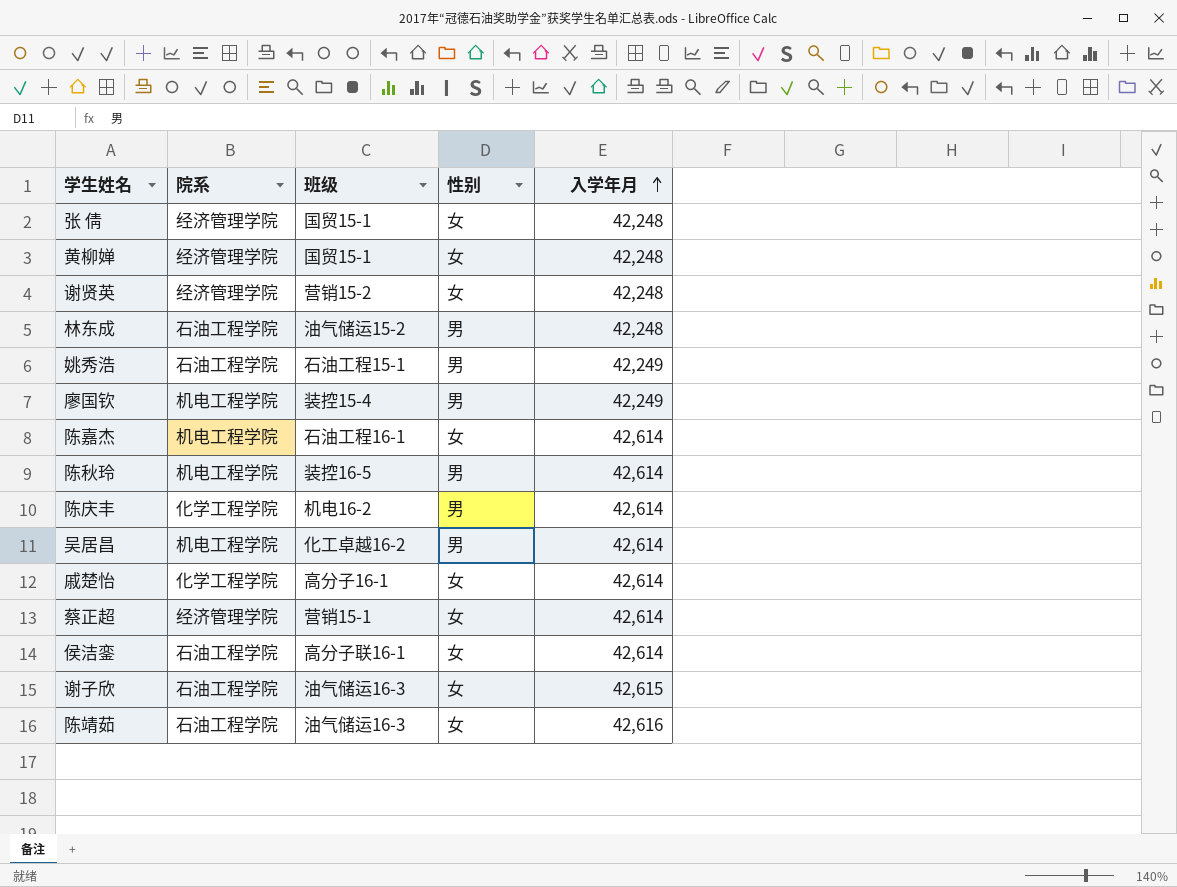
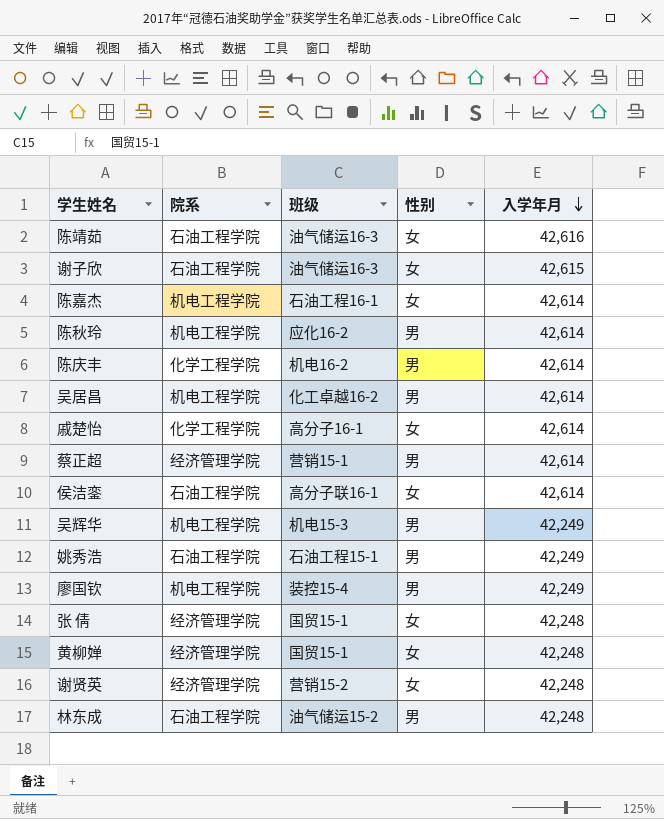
row order: 入学年月 ascending -> 入学年月 descending
陈秋玲 | 班级: 装控16-5 -> 应化16-2
蔡正超 | 性别: 女 -> 男
row 吴辉华: none -> 机电工程学院 | 机电15-3 | 男 | 42,249

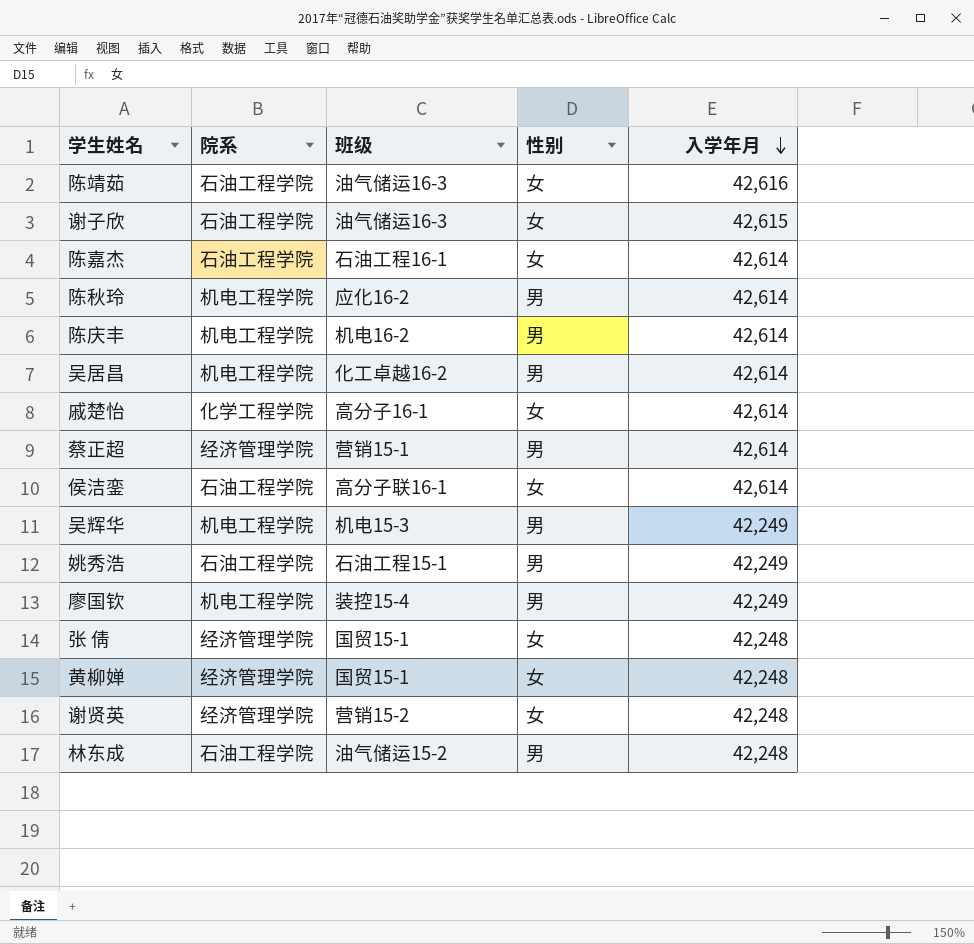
陈嘉杰 | 院系: 机电工程学院 -> 石油工程学院
陈庆丰 | 院系: 化学工程学院 -> 机电工程学院

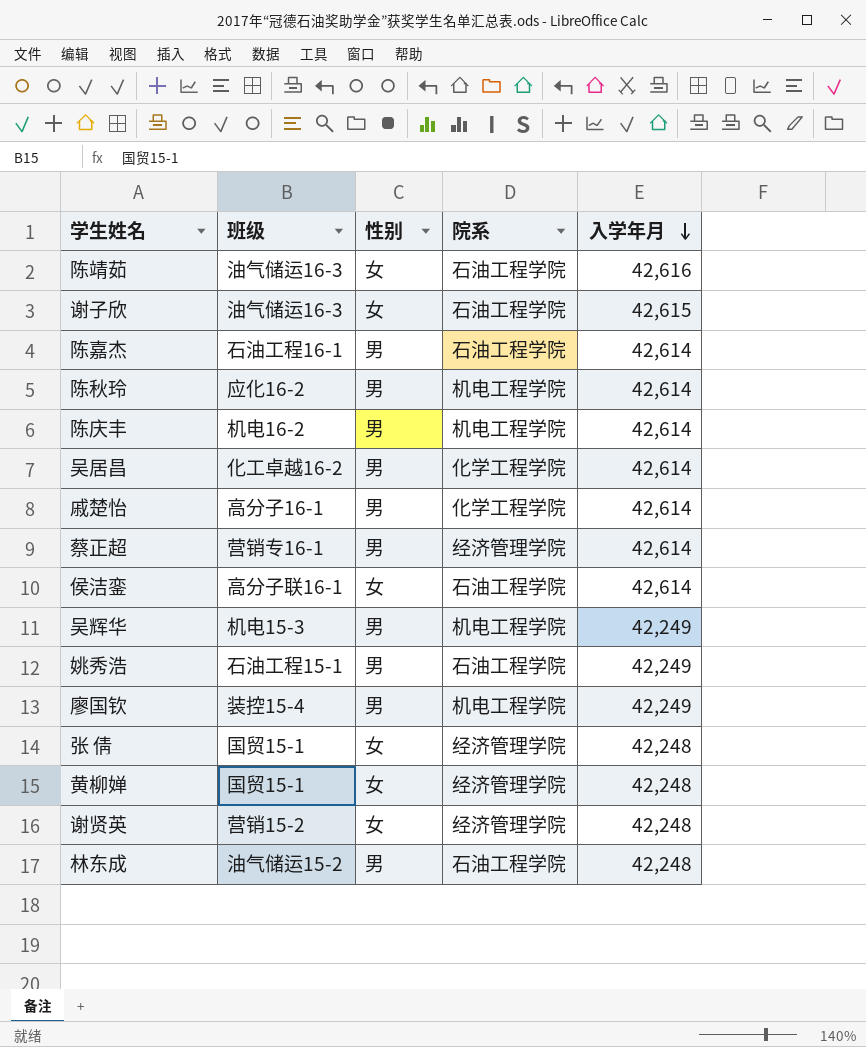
column 院系 | position: 2 -> 4
陈嘉杰 | 性别: 女 -> 男
吴居昌 | 院系: 机电工程学院 -> 化学工程学院
戚楚怡 | 性别: 女 -> 男
蔡正超 | 班级: 营销15-1 -> 营销专16-1

